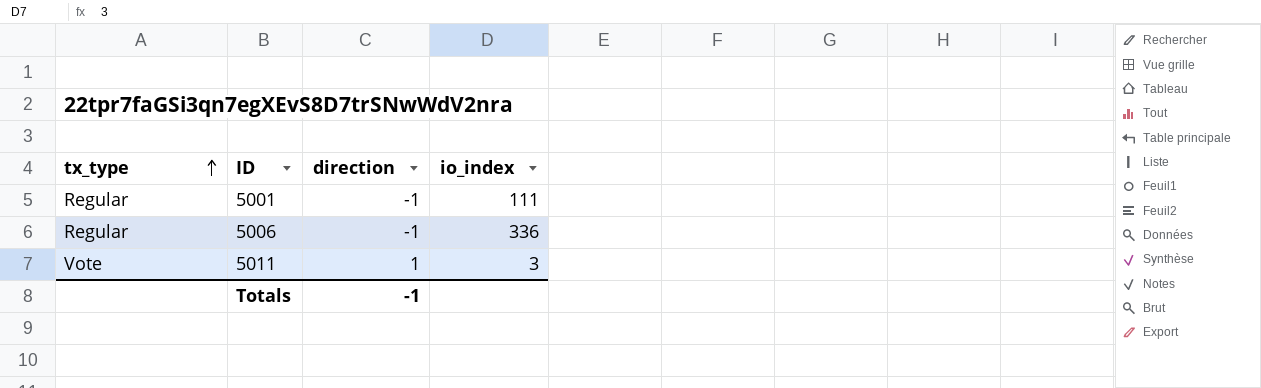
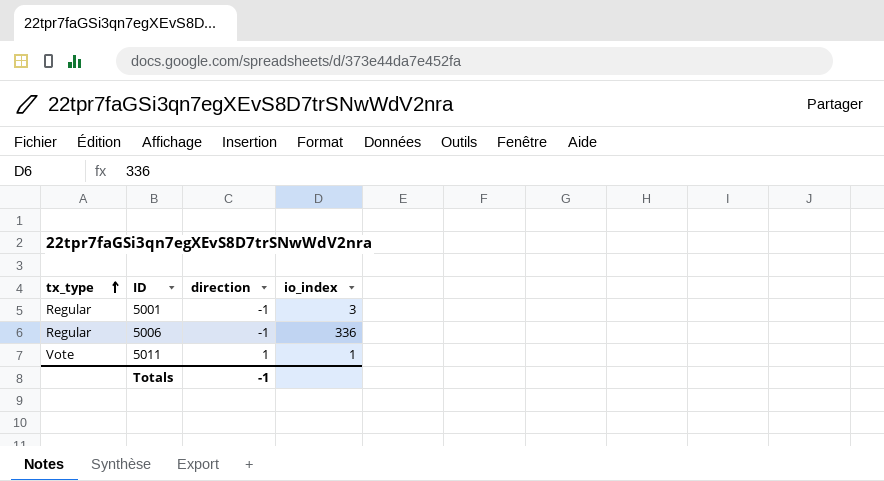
5001 | io_index: 111 -> 3
5011 | io_index: 3 -> 1

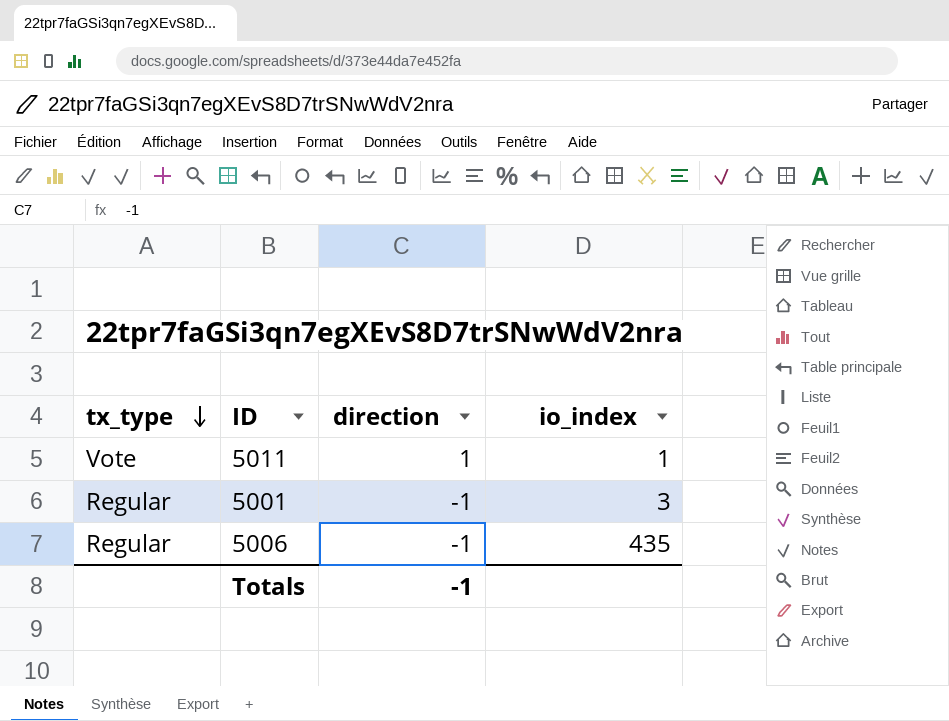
row order: tx_type ascending -> tx_type descending
5006 | io_index: 336 -> 435

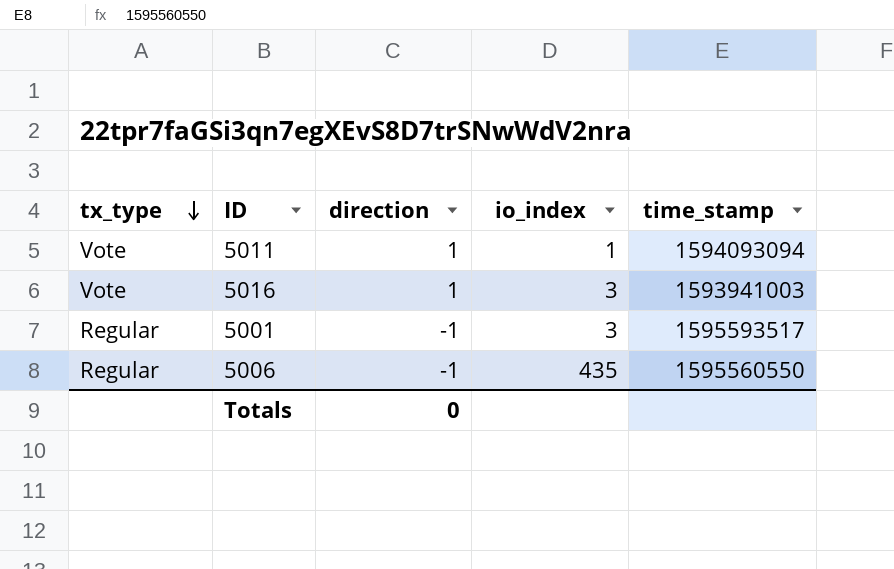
column time_stamp | position: none -> 5
row 5016: none -> Vote | 1 | 3 | 1593941003
Totals | direction: -1 -> 0

